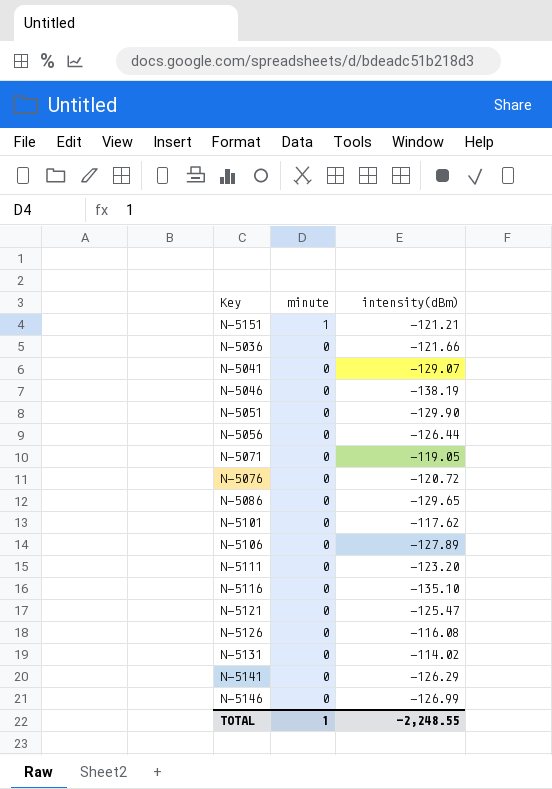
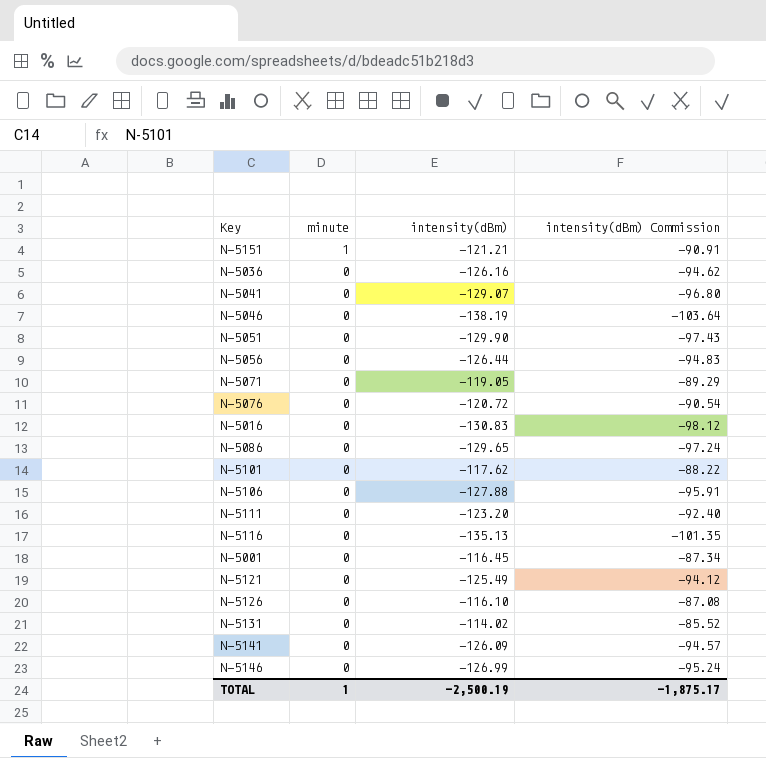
column intensity(dBm) Commission | formula: none -> [intensity(dBm)] * 0.75
N-5036 | intensity(dBm): -121.66 -> -126.16
row N-5016: none -> 0 | -130.83 | -98.12
N-5106 | intensity(dBm): -127.89 -> -127.88
N-5116 | intensity(dBm): -135.10 -> -135.13
row N-5001: none -> 0 | -116.45 | -87.34
N-5121 | intensity(dBm): -125.47 -> -125.49
N-5126 | intensity(dBm): -116.08 -> -116.10
N-5141 | intensity(dBm): -126.29 -> -126.09
TOTAL | intensity(dBm): -2,248.55 -> -2,500.19

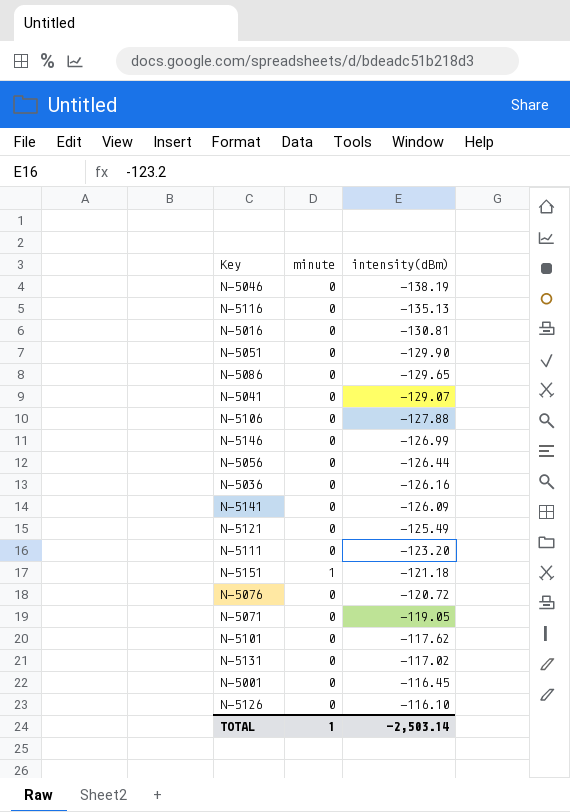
row order: minute descending -> intensity(dBm) ascending
column intensity(dBm) Commission | formula: [intensity(dBm)] * 0.75 -> none
N-5016 | intensity(dBm): -130.83 -> -130.81
N-5151 | intensity(dBm): -121.21 -> -121.18
N-5131 | intensity(dBm): -114.02 -> -117.02
TOTAL | intensity(dBm): -2,500.19 -> -2,503.14

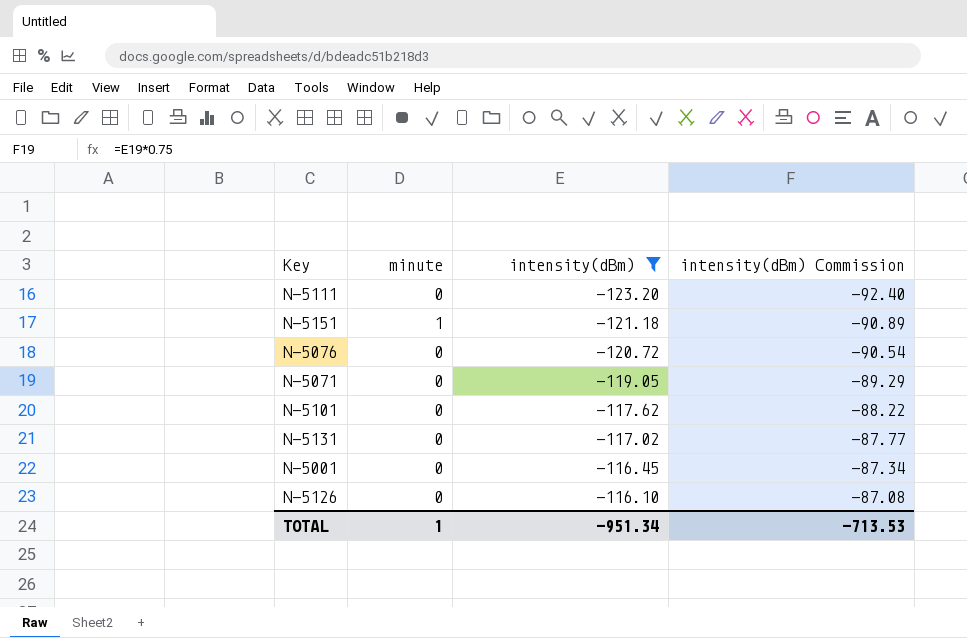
filter: none -> intensity(dBm) >= -123.20
column intensity(dBm) Commission | formula: none -> [intensity(dBm)] * 0.75
TOTAL | intensity(dBm): -2,503.14 -> -951.34

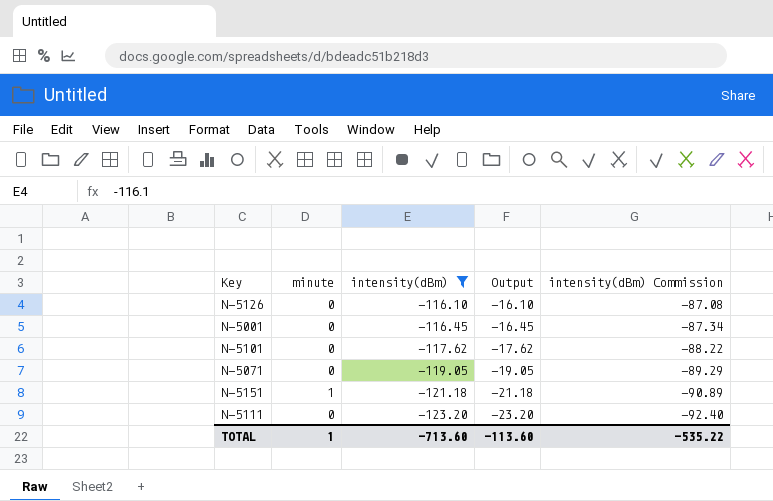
row order: intensity(dBm) ascending -> intensity(dBm) descending
column Output | formula: none -> [intensity(dBm)] + 100
row N-5076: 0 | -120.72 | -90.54 -> none
row N-5131: 0 | -117.02 | -87.77 -> none
TOTAL | intensity(dBm): -951.34 -> -713.60
TOTAL | intensity(dBm) Commission: -713.53 -> -535.22

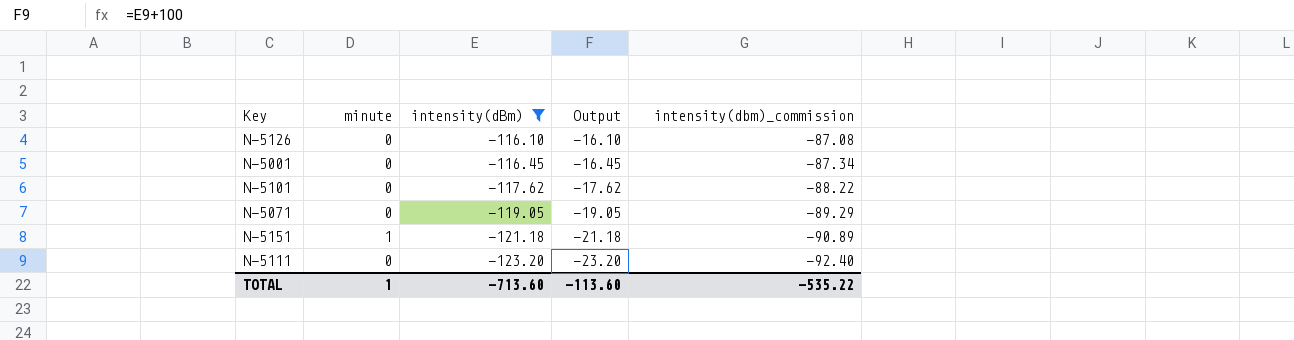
column name: intensity(dBm) Commission -> intensity(dbm)_commission

